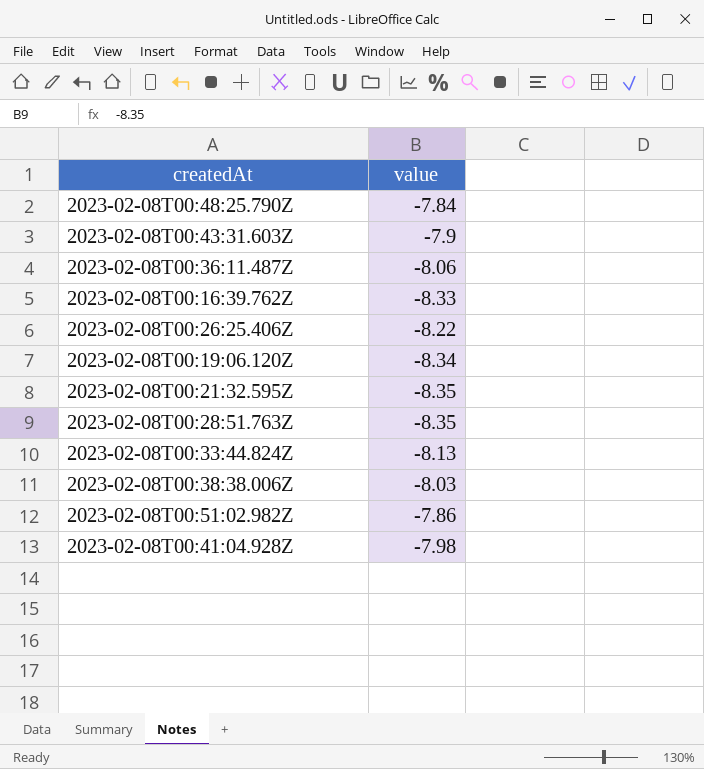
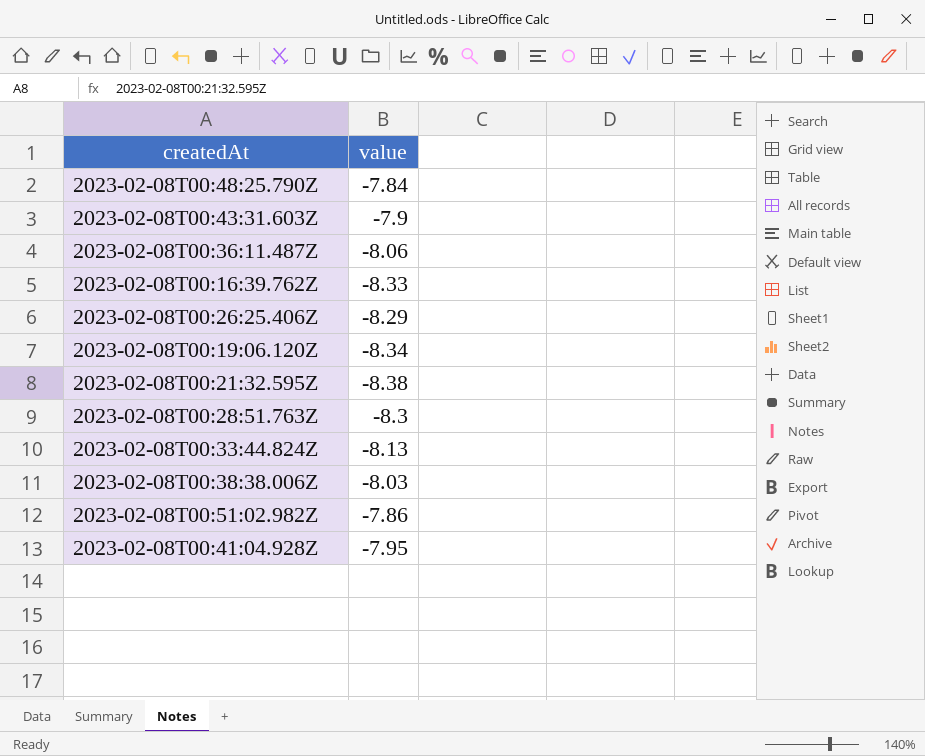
2023-02-08T00:26:25.406Z | value: -8.22 -> -8.29
2023-02-08T00:21:32.595Z | value: -8.35 -> -8.38
2023-02-08T00:28:51.763Z | value: -8.35 -> -8.3
2023-02-08T00:41:04.928Z | value: -7.98 -> -7.95

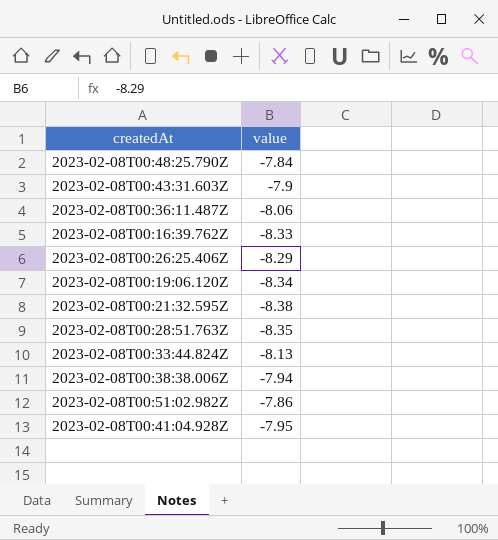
2023-02-08T00:28:51.763Z | value: -8.3 -> -8.35
2023-02-08T00:38:38.006Z | value: -8.03 -> -7.94

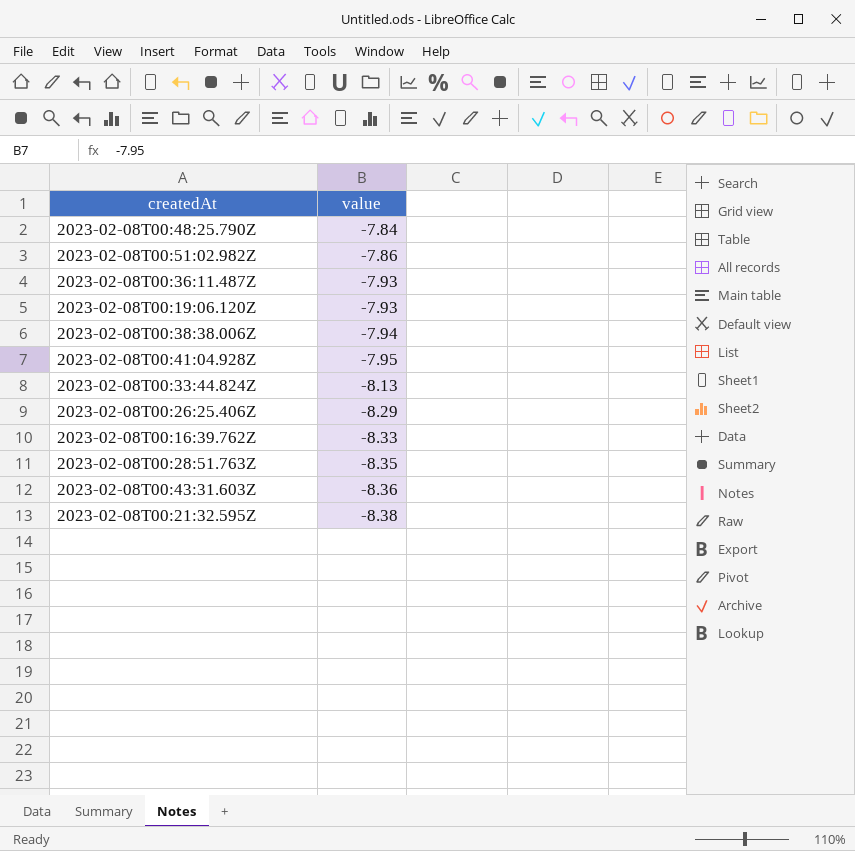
row order: none -> value descending
2023-02-08T00:36:11.487Z | value: -8.06 -> -7.93
2023-02-08T00:19:06.120Z | value: -8.34 -> -7.93
2023-02-08T00:43:31.603Z | value: -7.9 -> -8.36

